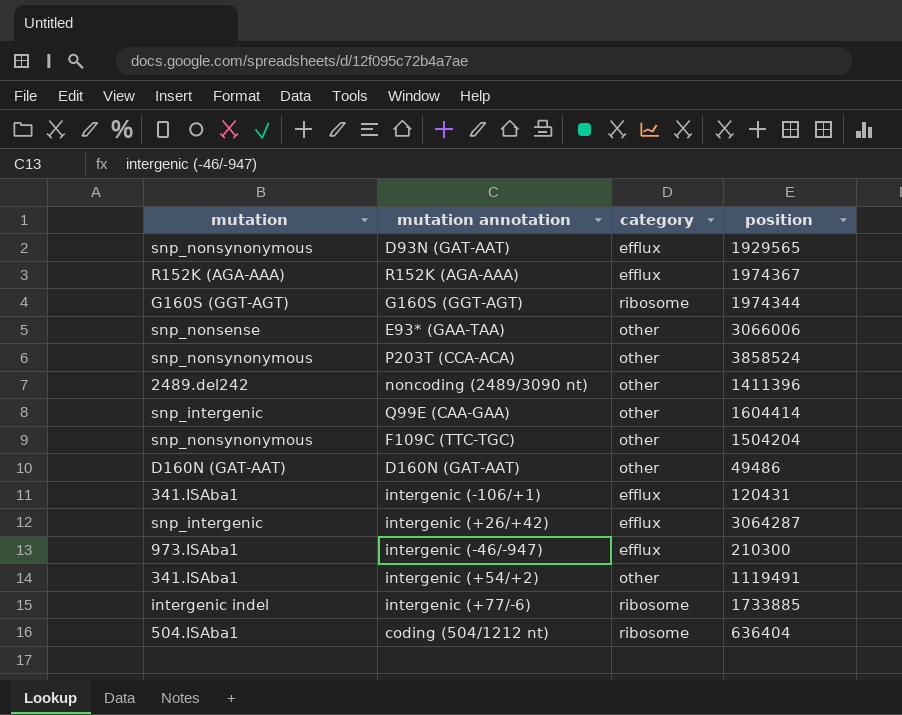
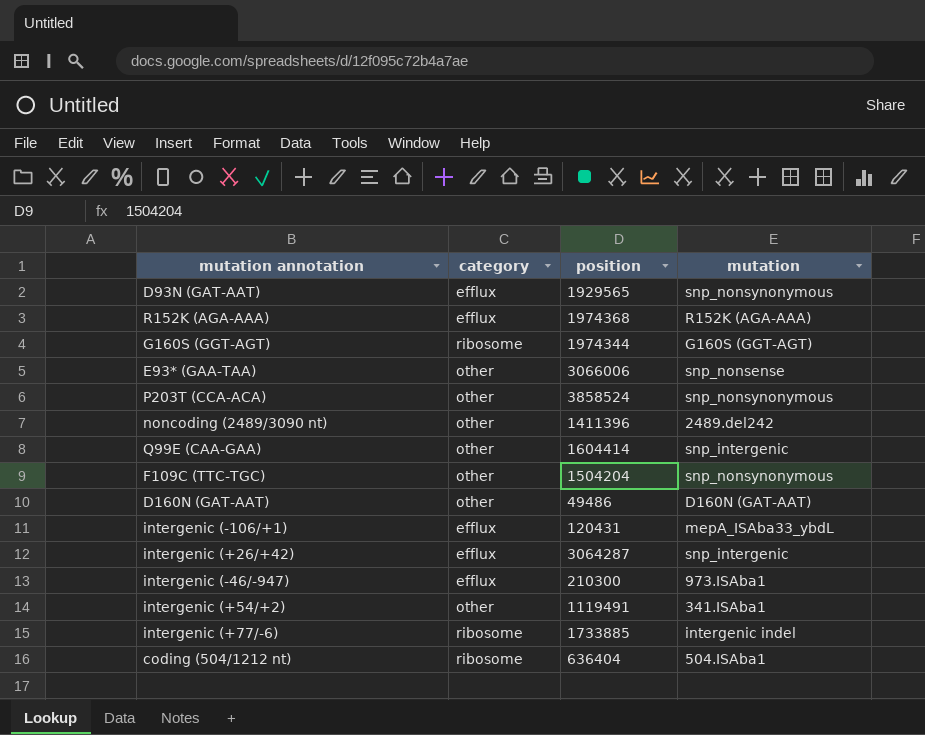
column mutation | position: 1 -> 4
R152K (AGA-AAA) | position: 1974367 -> 1974368
intergenic (-106/+1) | mutation: 341.ISAba1 -> mepA_ISAba33_ybdL

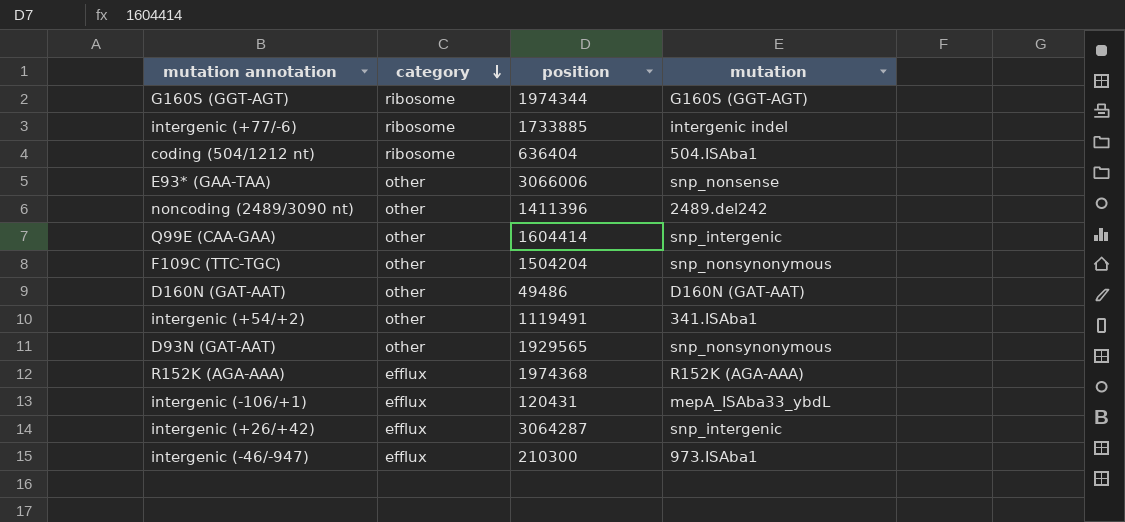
row order: none -> category descending
row P203T (CCA-ACA): other | 3858524 | snp_nonsynonymous -> none
D93N (GAT-AAT) | category: efflux -> other

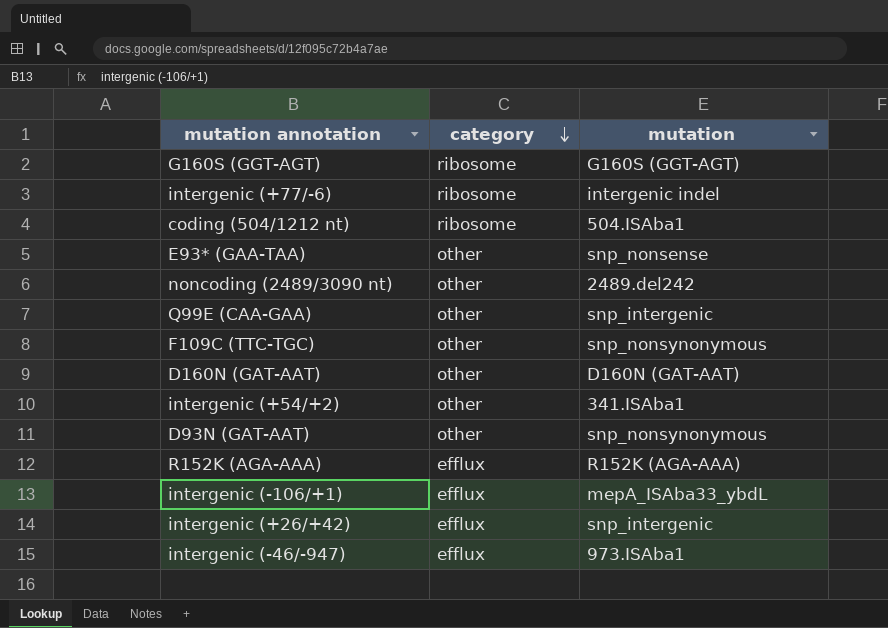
column position | position: 3 -> none

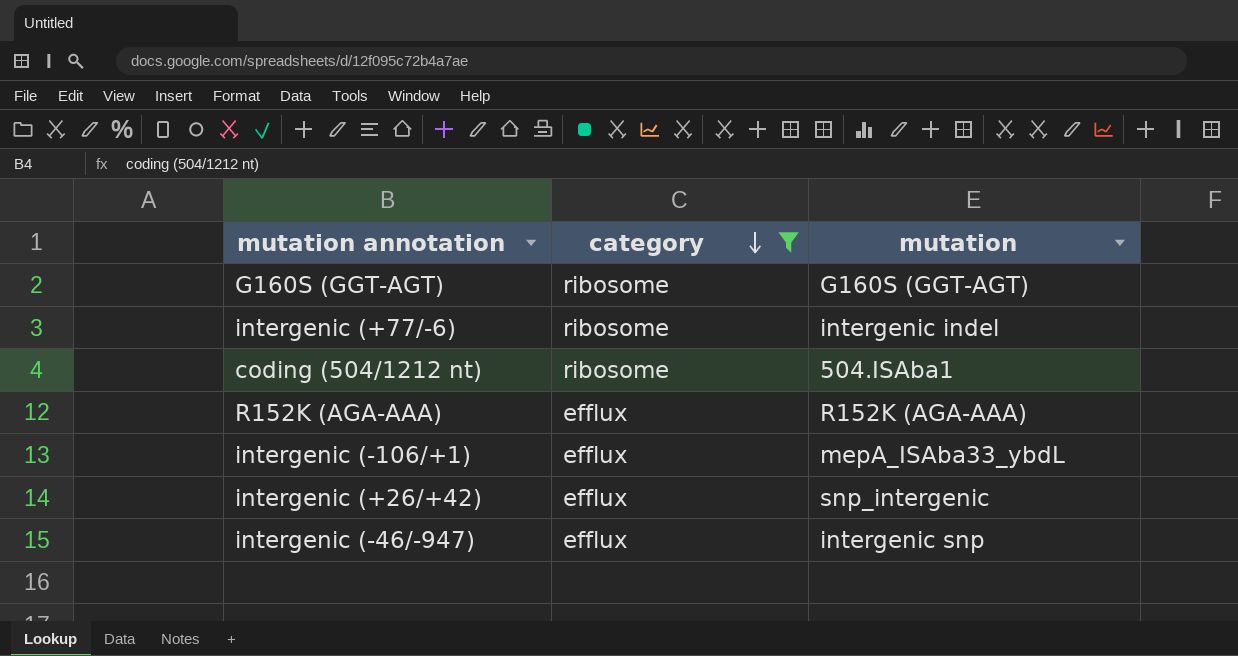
filter: none -> category != other
intergenic (-46/-947) | mutation: 973.ISAba1 -> intergenic snp

